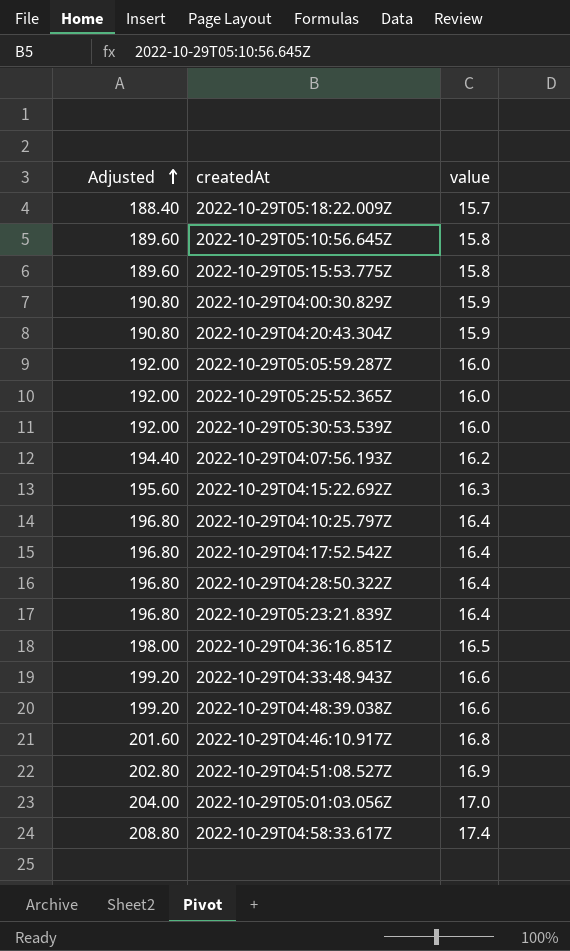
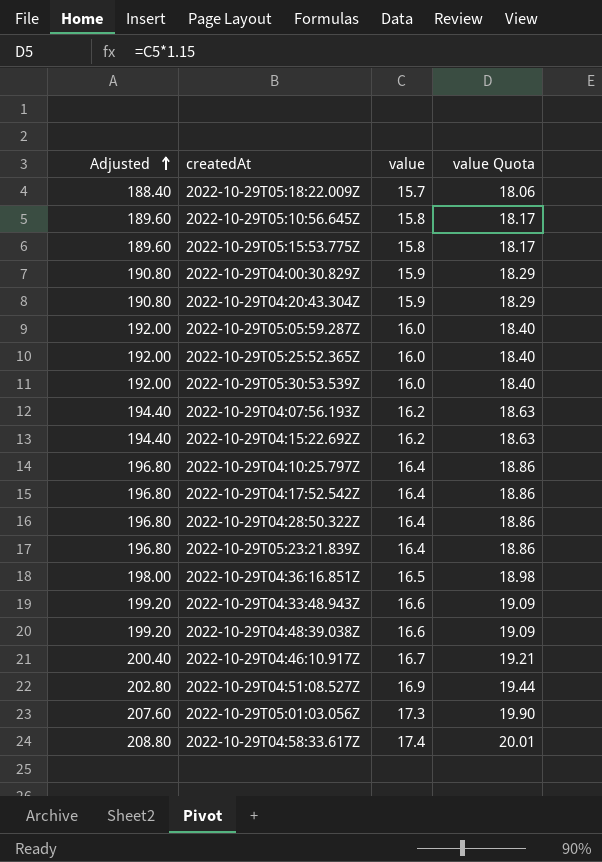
column value Quota | formula: none -> [value] * 1.15
2022-10-29T04:15:22.692Z | Adjusted: 195.60 -> 194.40
2022-10-29T04:15:22.692Z | value: 16.3 -> 16.2
2022-10-29T04:46:10.917Z | Adjusted: 201.60 -> 200.40
2022-10-29T04:46:10.917Z | value: 16.8 -> 16.7
2022-10-29T05:01:03.056Z | Adjusted: 204.00 -> 207.60
2022-10-29T05:01:03.056Z | value: 17.0 -> 17.3

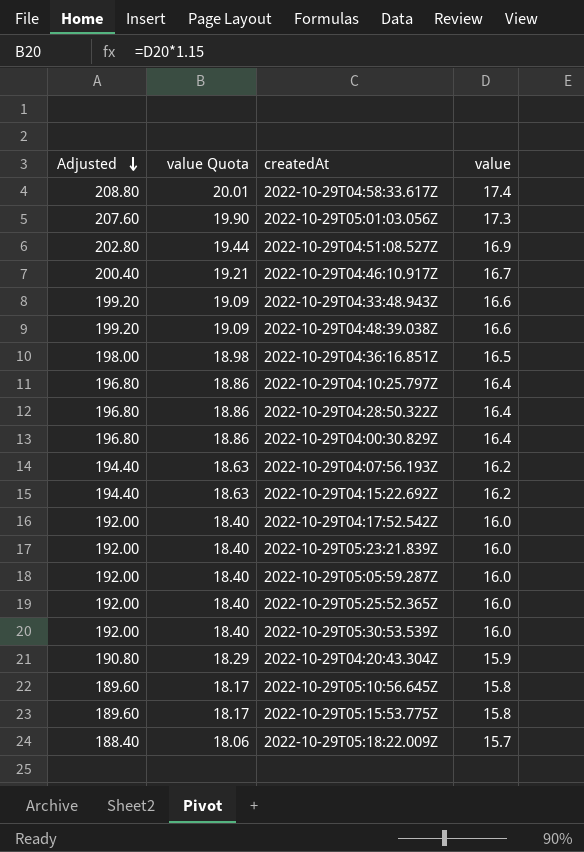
row order: Adjusted ascending -> Adjusted descending
column value Quota | position: 4 -> 2
2022-10-29T04:00:30.829Z | Adjusted: 190.80 -> 196.80
2022-10-29T04:00:30.829Z | value Quota: 18.29 -> 18.86
2022-10-29T04:00:30.829Z | value: 15.9 -> 16.4
2022-10-29T04:17:52.542Z | Adjusted: 196.80 -> 192.00
2022-10-29T04:17:52.542Z | value Quota: 18.86 -> 18.40
2022-10-29T04:17:52.542Z | value: 16.4 -> 16.0
2022-10-29T05:23:21.839Z | Adjusted: 196.80 -> 192.00
2022-10-29T05:23:21.839Z | value Quota: 18.86 -> 18.40
2022-10-29T05:23:21.839Z | value: 16.4 -> 16.0

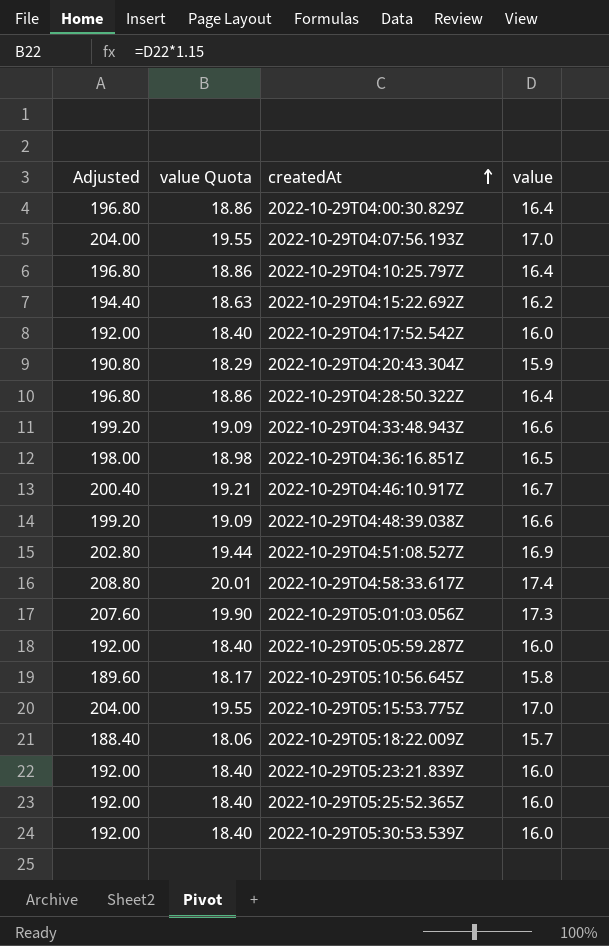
row order: Adjusted descending -> createdAt ascending
2022-10-29T04:07:56.193Z | Adjusted: 194.40 -> 204.00
2022-10-29T04:07:56.193Z | value Quota: 18.63 -> 19.55
2022-10-29T04:07:56.193Z | value: 16.2 -> 17.0
2022-10-29T05:15:53.775Z | Adjusted: 189.60 -> 204.00
2022-10-29T05:15:53.775Z | value Quota: 18.17 -> 19.55
2022-10-29T05:15:53.775Z | value: 15.8 -> 17.0

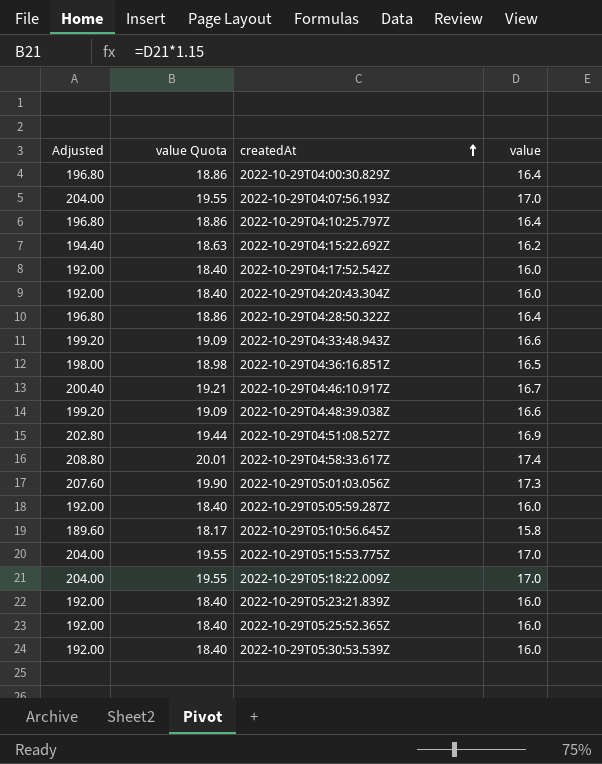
2022-10-29T04:20:43.304Z | Adjusted: 190.80 -> 192.00
2022-10-29T04:20:43.304Z | value Quota: 18.29 -> 18.40
2022-10-29T04:20:43.304Z | value: 15.9 -> 16.0
2022-10-29T05:18:22.009Z | Adjusted: 188.40 -> 204.00
2022-10-29T05:18:22.009Z | value Quota: 18.06 -> 19.55
2022-10-29T05:18:22.009Z | value: 15.7 -> 17.0

